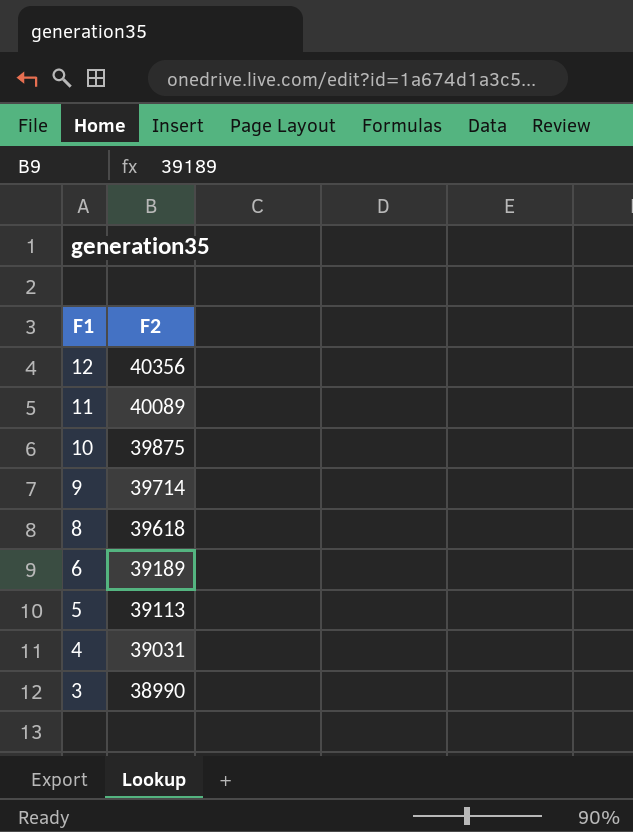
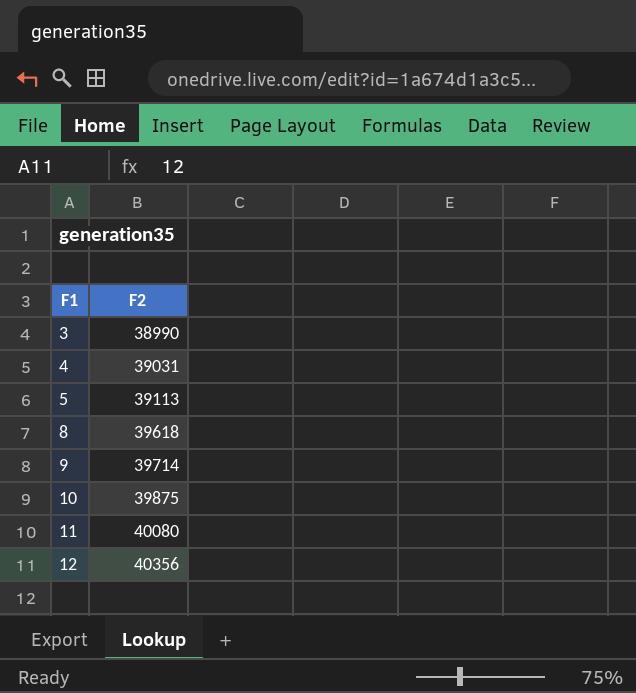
row order: F1 descending -> F1 ascending
row 6: 39189 -> none
11 | F2: 40089 -> 40080

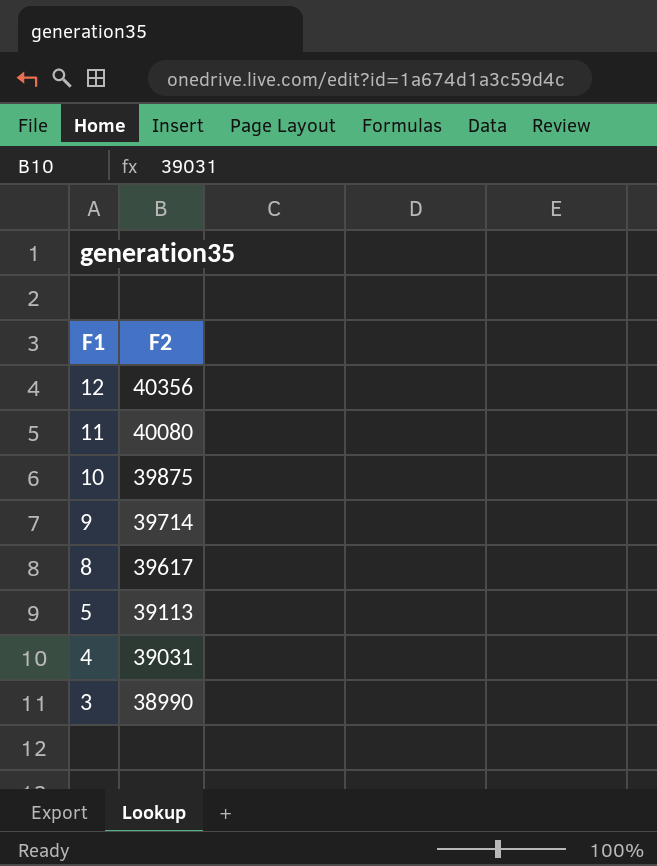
row order: F1 ascending -> F1 descending
8 | F2: 39618 -> 39617

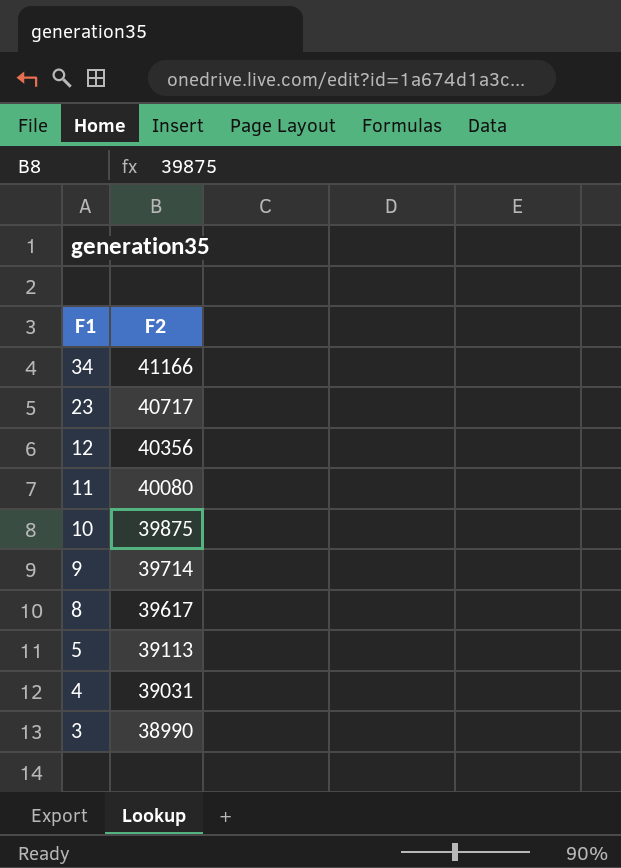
row 34: none -> 41166
row 23: none -> 40717

